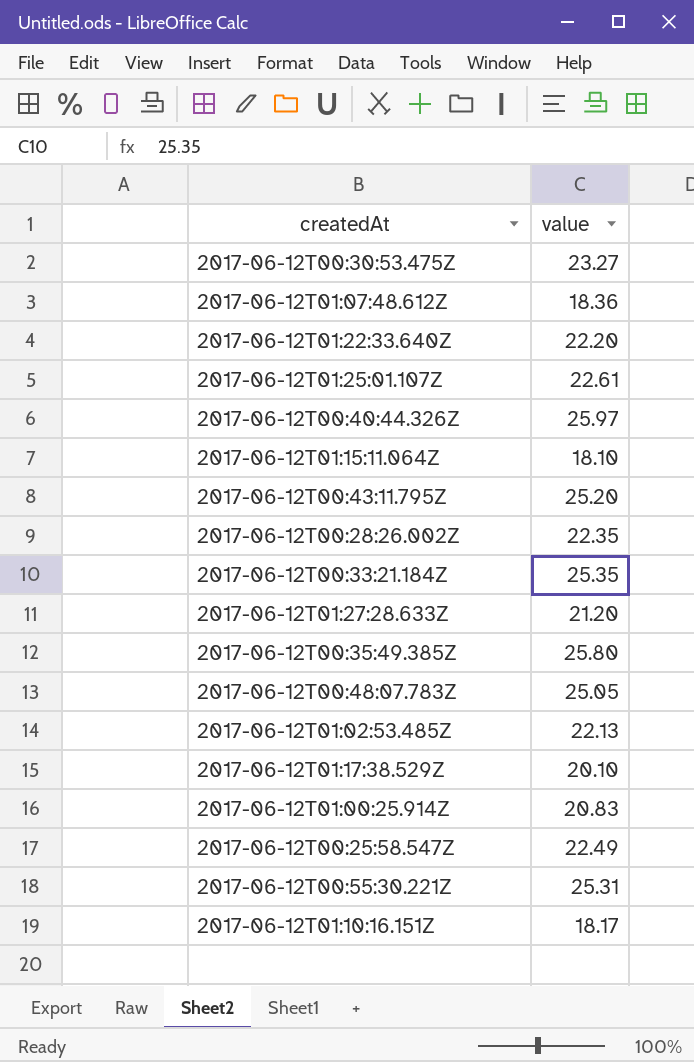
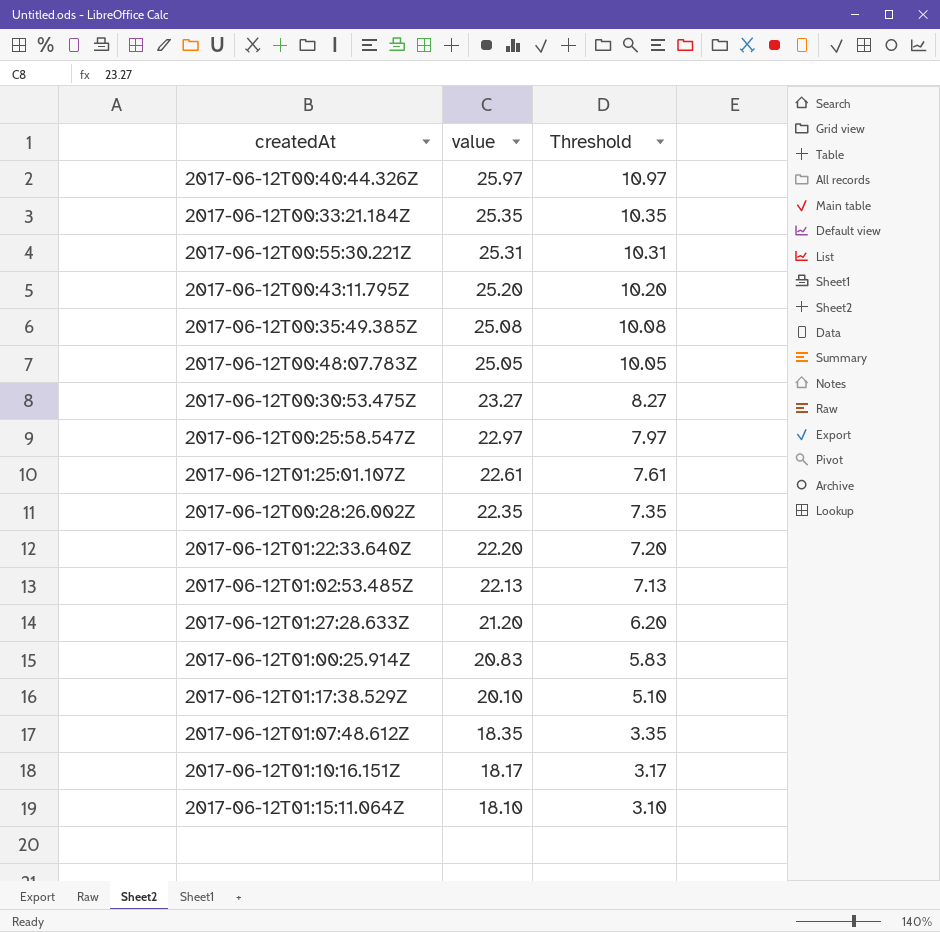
row order: none -> value descending
column Threshold | formula: none -> [value] - 15
2017-06-12T00:35:49.385Z | value: 25.80 -> 25.08
2017-06-12T00:25:58.547Z | value: 22.49 -> 22.97
2017-06-12T01:07:48.612Z | value: 18.36 -> 18.35

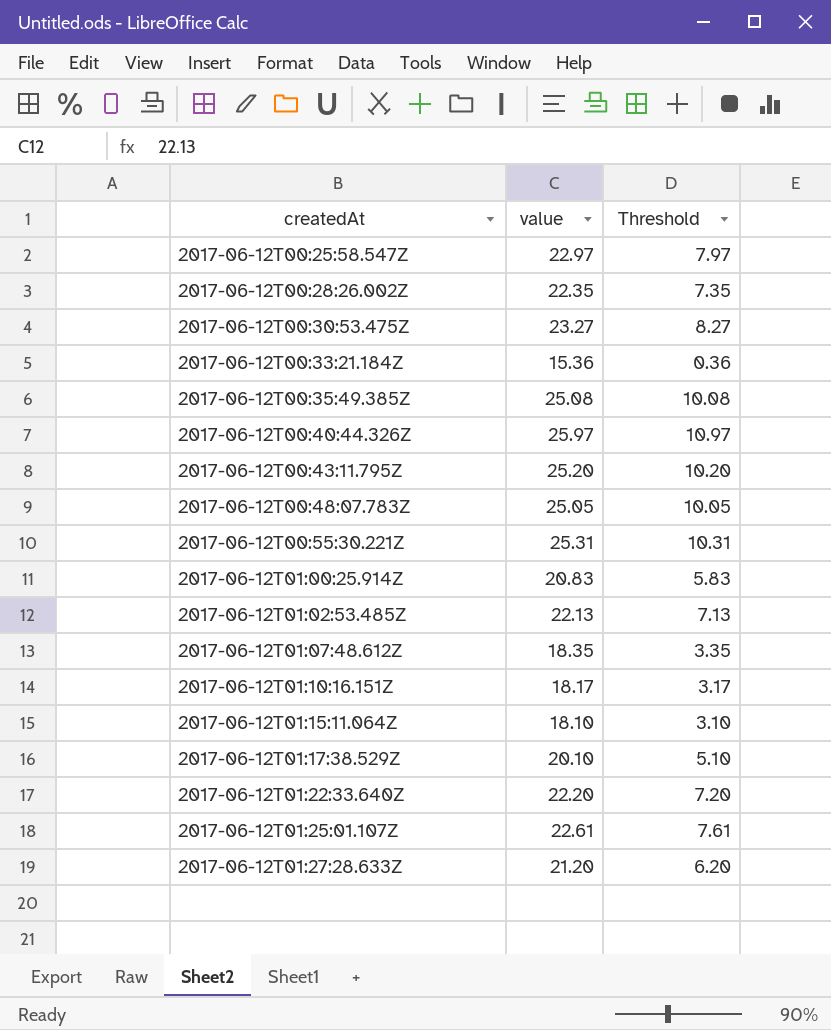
row order: value descending -> createdAt ascending
2017-06-12T00:33:21.184Z | value: 25.35 -> 15.36
2017-06-12T00:33:21.184Z | Threshold: 10.35 -> 0.36

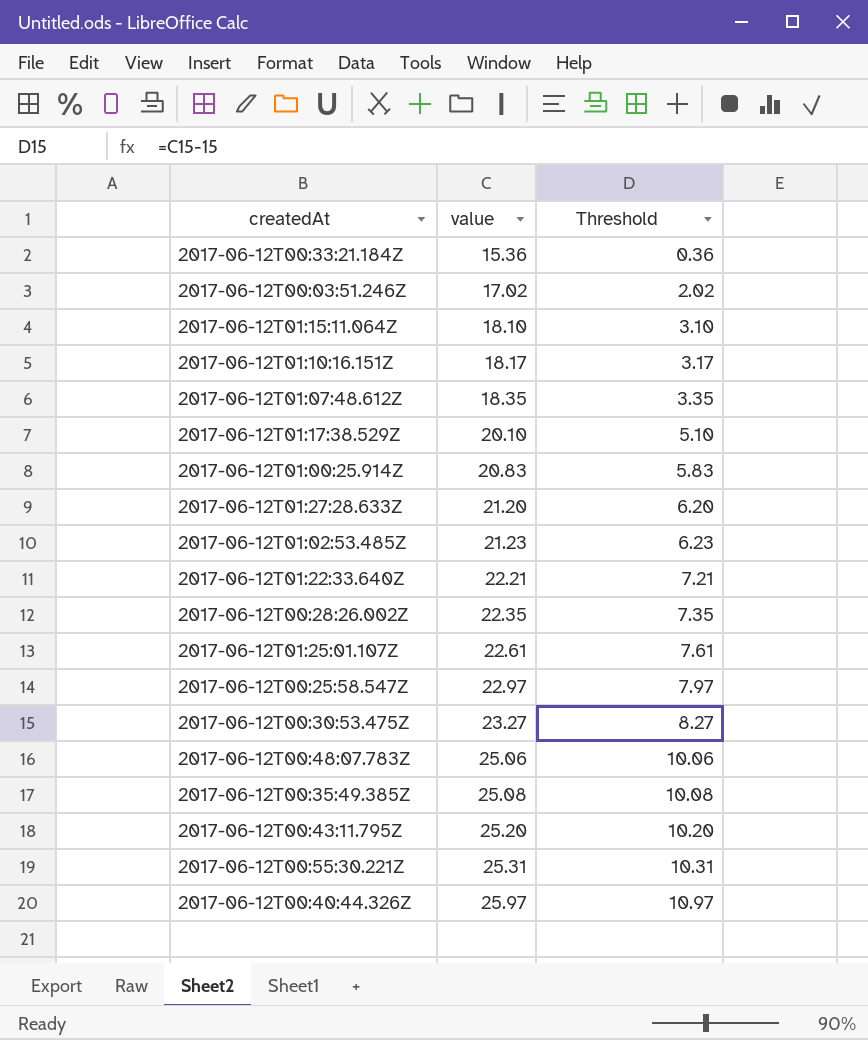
row order: createdAt ascending -> value ascending
row 2017-06-12T00:03:51.246Z: none -> 17.02 | 2.02
2017-06-12T01:02:53.485Z | value: 22.13 -> 21.23
2017-06-12T01:02:53.485Z | Threshold: 7.13 -> 6.23
2017-06-12T01:22:33.640Z | value: 22.20 -> 22.21
2017-06-12T01:22:33.640Z | Threshold: 7.20 -> 7.21
2017-06-12T00:48:07.783Z | value: 25.05 -> 25.06
2017-06-12T00:48:07.783Z | Threshold: 10.05 -> 10.06

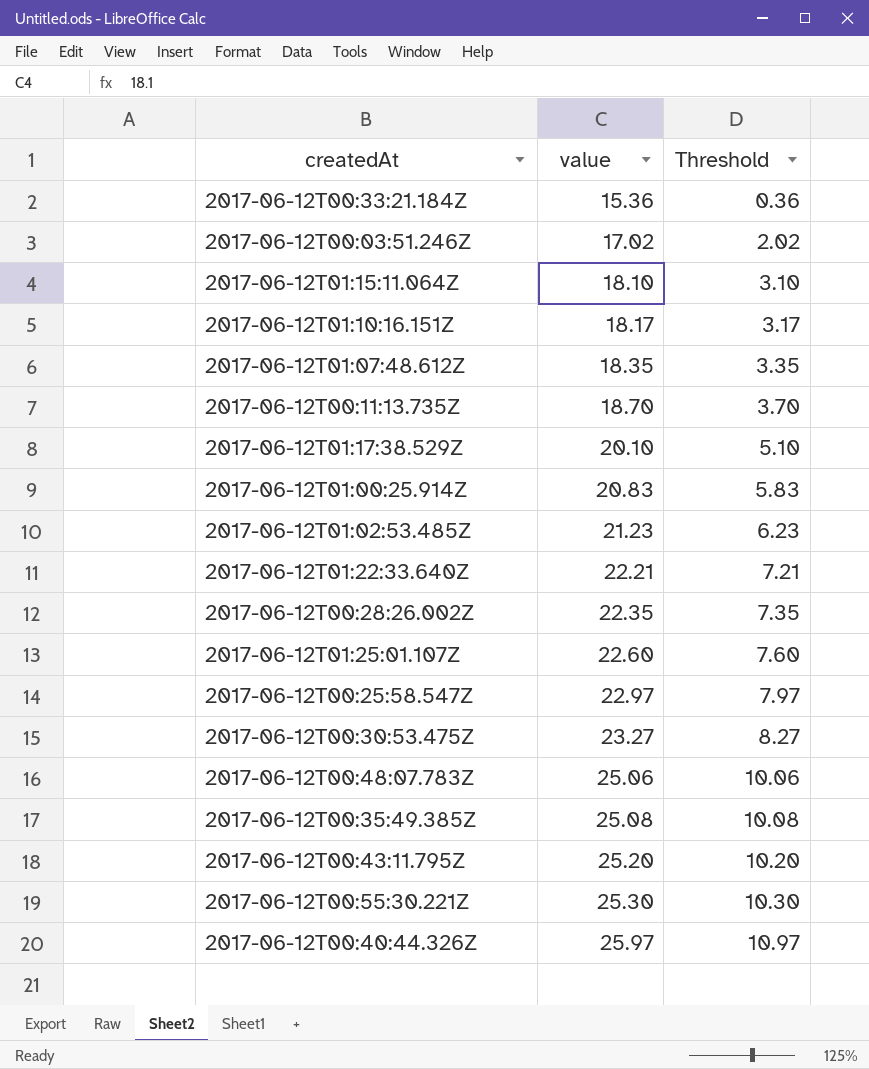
row 2017-06-12T01:27:28.633Z: 21.20 | 6.20 -> none
row 2017-06-12T00:11:13.735Z: none -> 18.70 | 3.70
2017-06-12T01:25:01.107Z | value: 22.61 -> 22.60
2017-06-12T01:25:01.107Z | Threshold: 7.61 -> 7.60
2017-06-12T00:55:30.221Z | value: 25.31 -> 25.30
2017-06-12T00:55:30.221Z | Threshold: 10.31 -> 10.30

